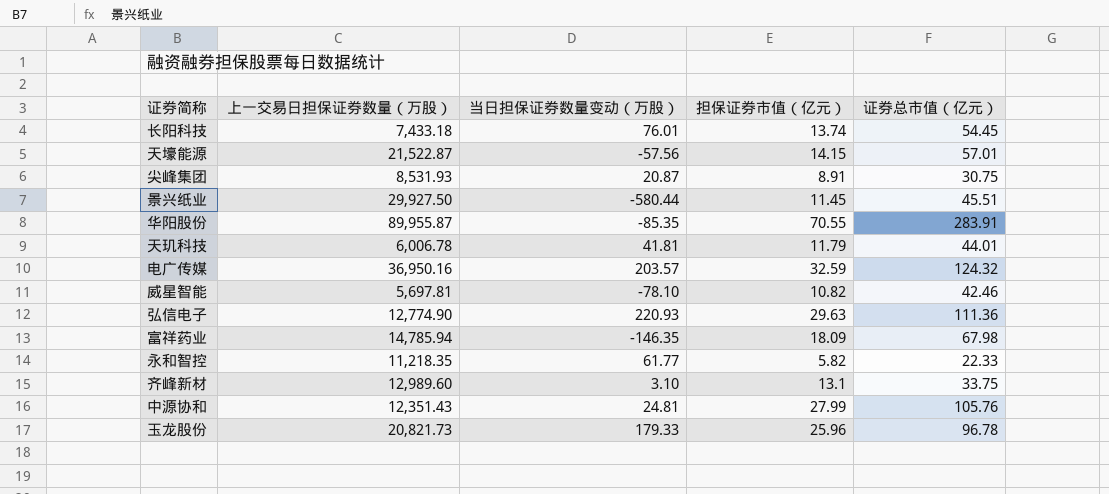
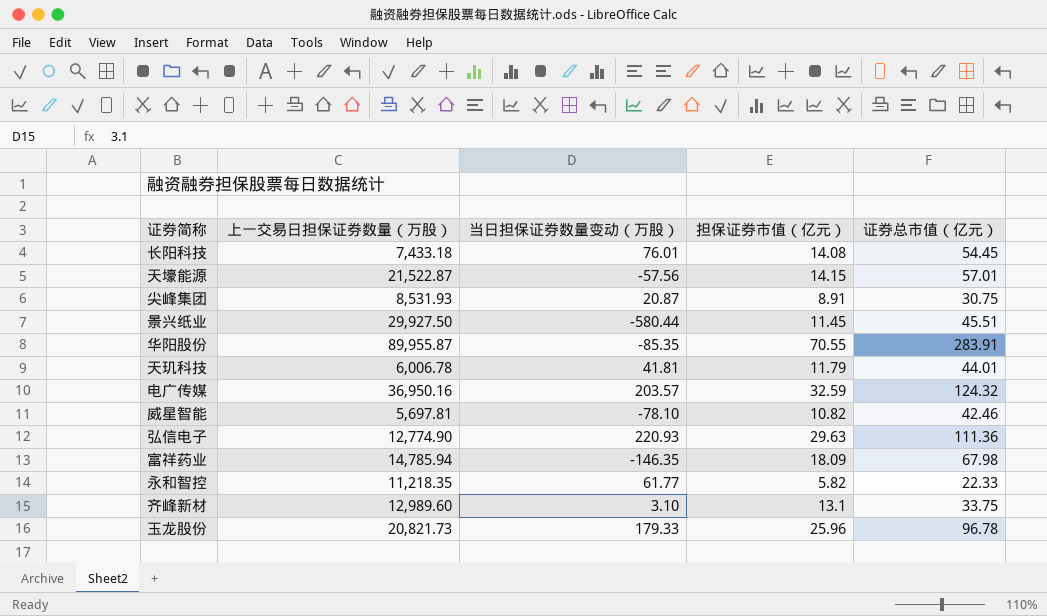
row 中源协和: 12,351.43 | 24.81 | 27.99 | 105.76 -> none
长阳科技 | 担保证券市值（亿元）: 13.74 -> 14.08

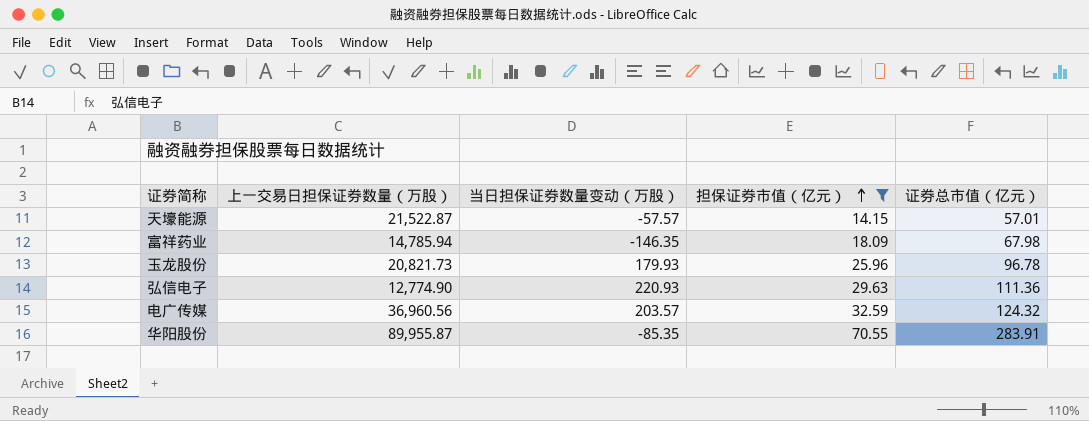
filter: none -> 担保证券市值（亿元） >= 14.15
row order: none -> 担保证券市值（亿元） ascending
天壕能源 | 当日担保证券数量变动（万股）: -57.56 -> -57.57
玉龙股份 | 当日担保证券数量变动（万股）: 179.33 -> 179.93
电广传媒 | 上一交易日担保证券数量（万股）: 36,950.16 -> 36,960.56

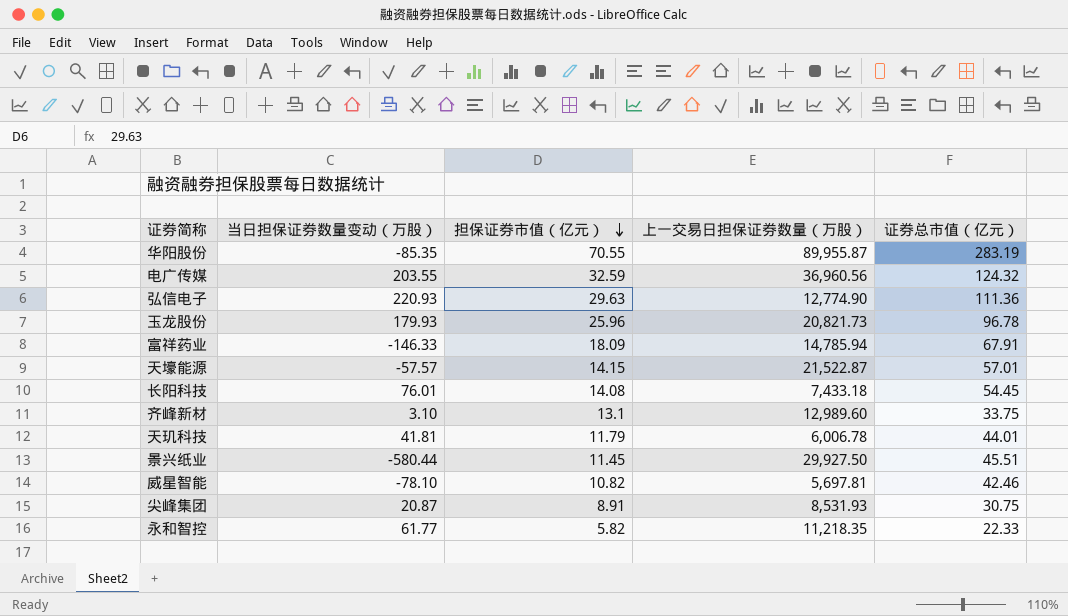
filter: 担保证券市值（亿元） >= 14.15 -> none
row order: 担保证券市值（亿元） ascending -> 担保证券市值（亿元） descending
column 上一交易日担保证券数量（万股） | position: 2 -> 4
华阳股份 | 证券总市值（亿元）: 283.91 -> 283.19
电广传媒 | 当日担保证券数量变动（万股）: 203.57 -> 203.55
富祥药业 | 当日担保证券数量变动（万股）: -146.35 -> -146.33
富祥药业 | 证券总市值（亿元）: 67.98 -> 67.91

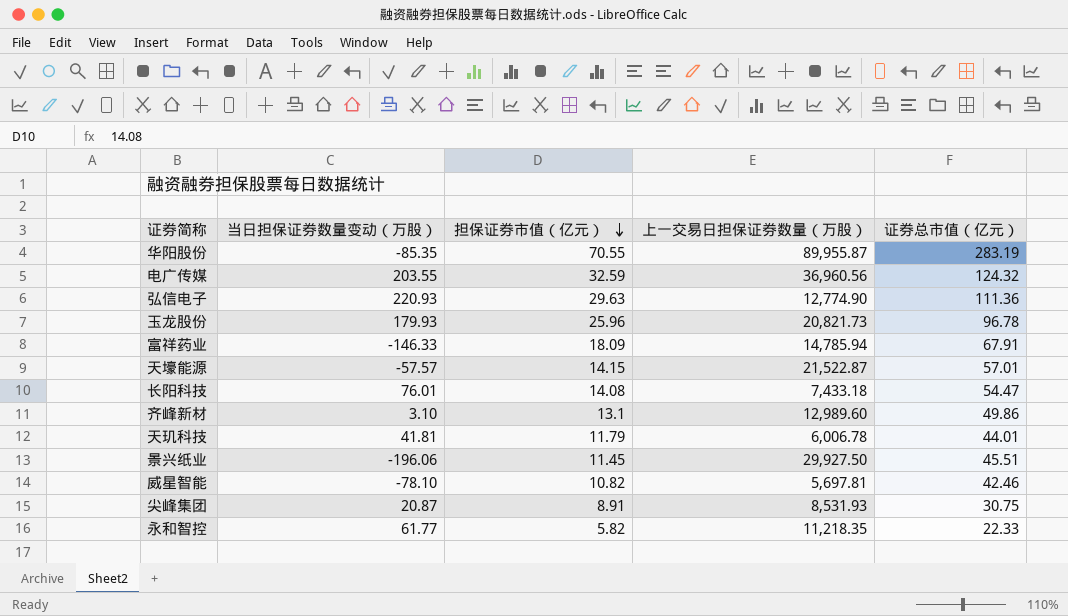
长阳科技 | 证券总市值（亿元）: 54.45 -> 54.47
齐峰新材 | 证券总市值（亿元）: 33.75 -> 49.86
景兴纸业 | 当日担保证券数量变动（万股）: -580.44 -> -196.06

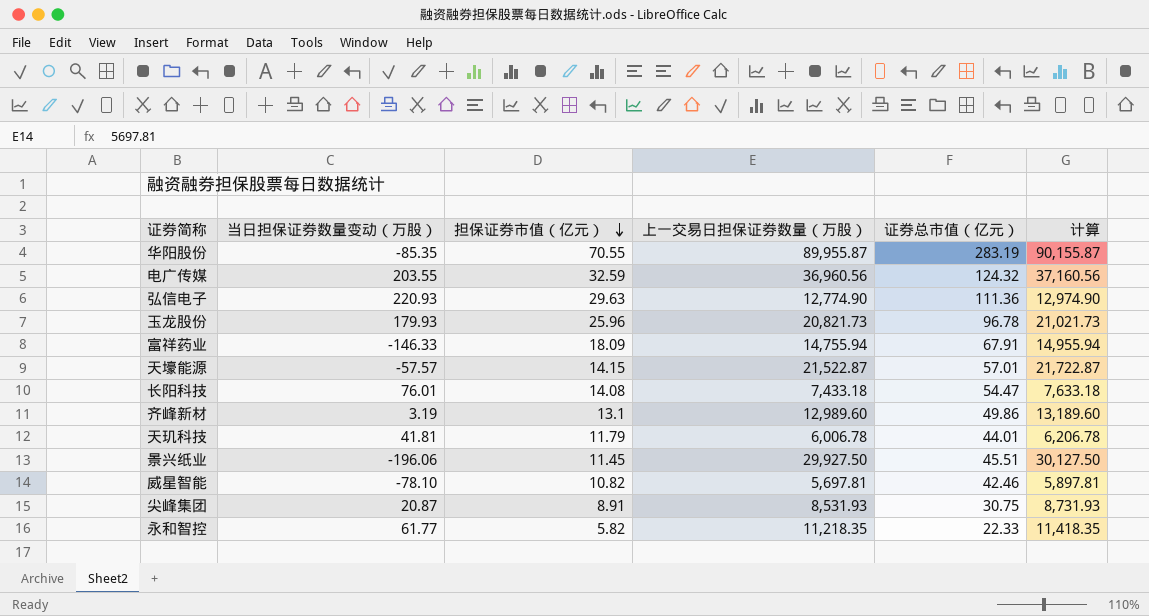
column 计算 | formula: none -> [上一交易日担保证券数量（万股）] + 200
富祥药业 | 上一交易日担保证券数量（万股）: 14,785.94 -> 14,755.94
齐峰新材 | 当日担保证券数量变动（万股）: 3.10 -> 3.19

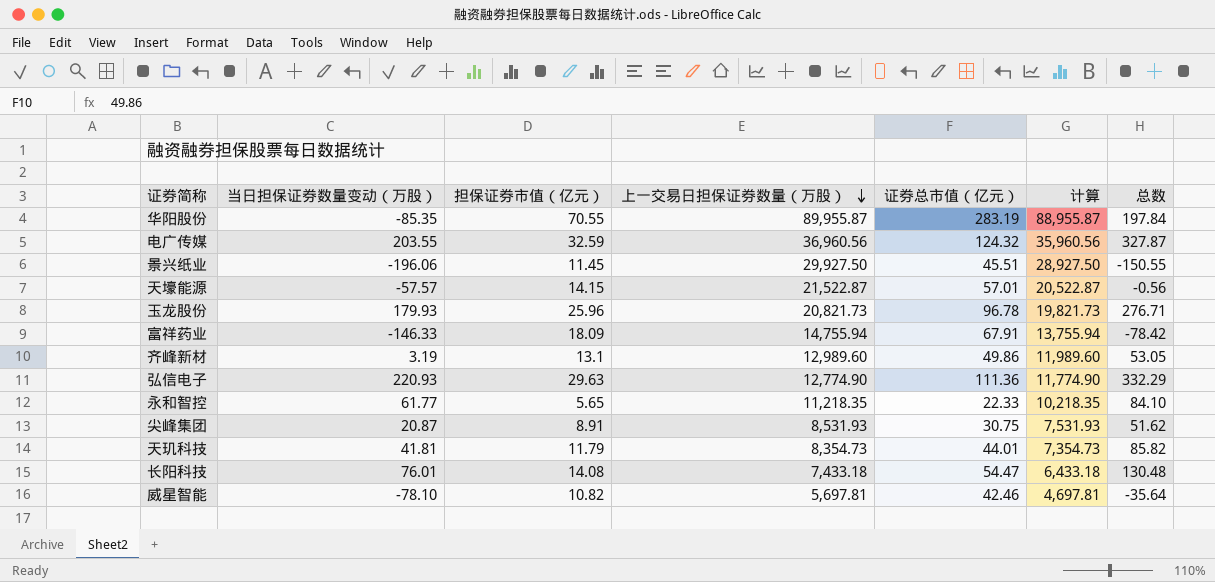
row order: 担保证券市值（亿元） descending -> 上一交易日担保证券数量（万股） descending
column 计算 | formula: [上一交易日担保证券数量（万股）] + 200 -> [上一交易日担保证券数量（万股）] - 1000
column 总数 | formula: none -> [当日担保证券数量变动（万股）] + [证券总市值（亿元）]
永和智控 | 担保证券市值（亿元）: 5.82 -> 5.65
天玑科技 | 上一交易日担保证券数量（万股）: 6,006.78 -> 8,354.73

